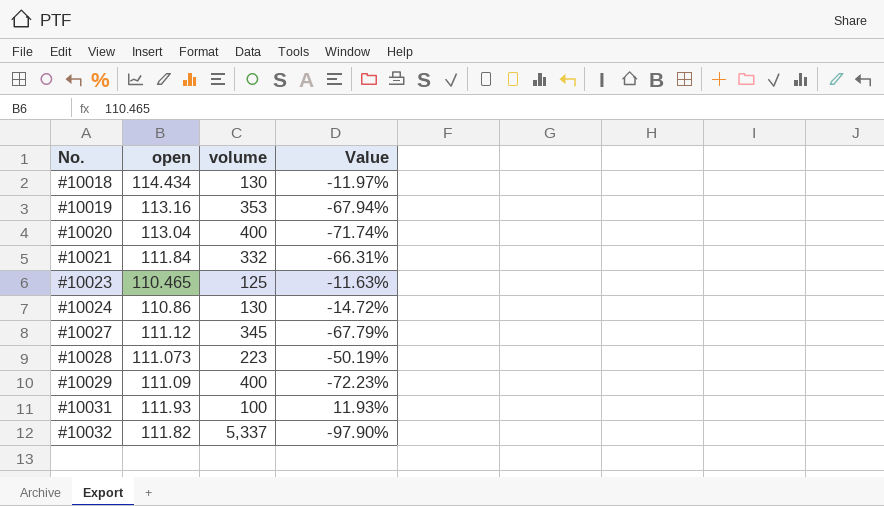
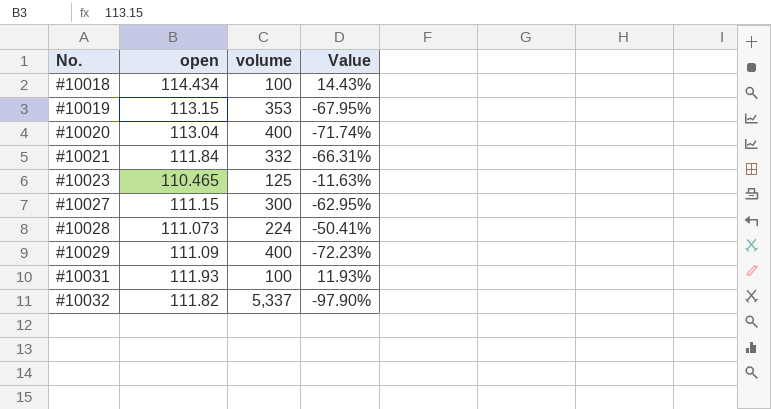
row #10024: 110.86 | 130 | -14.72% -> none
#10018 | volume: 130 -> 100
#10018 | Value: -11.97% -> 14.43%
#10019 | open: 113.16 -> 113.15
#10019 | Value: -67.94% -> -67.95%
#10027 | open: 111.12 -> 111.15
#10027 | volume: 345 -> 300
#10027 | Value: -67.79% -> -62.95%
#10028 | volume: 223 -> 224
#10028 | Value: -50.19% -> -50.41%

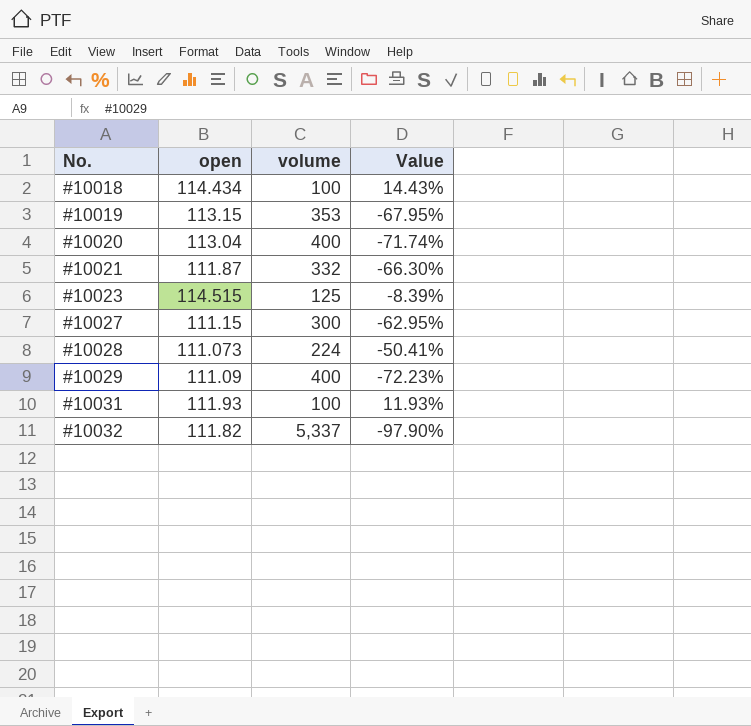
#10021 | open: 111.84 -> 111.87
#10021 | Value: -66.31% -> -66.30%
#10023 | open: 110.465 -> 114.515
#10023 | Value: -11.63% -> -8.39%

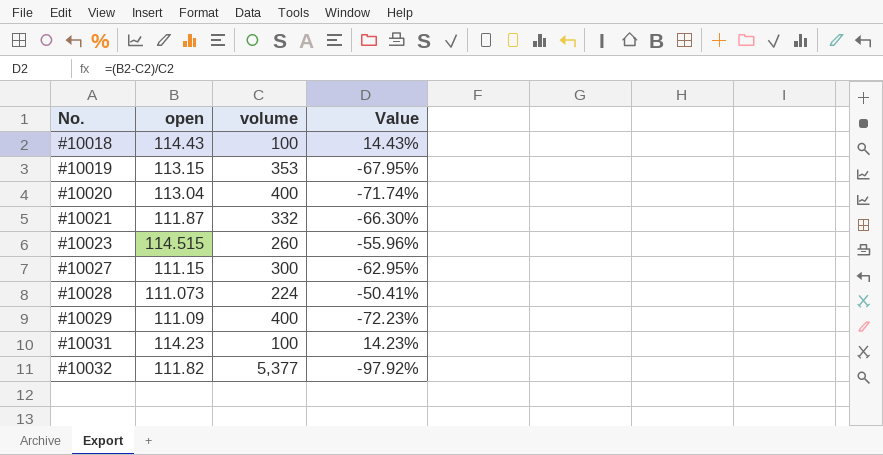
#10018 | open: 114.434 -> 114.43
#10023 | volume: 125 -> 260
#10023 | Value: -8.39% -> -55.96%
#10031 | open: 111.93 -> 114.23
#10031 | Value: 11.93% -> 14.23%
#10032 | volume: 5,337 -> 5,377
#10032 | Value: -97.90% -> -97.92%

